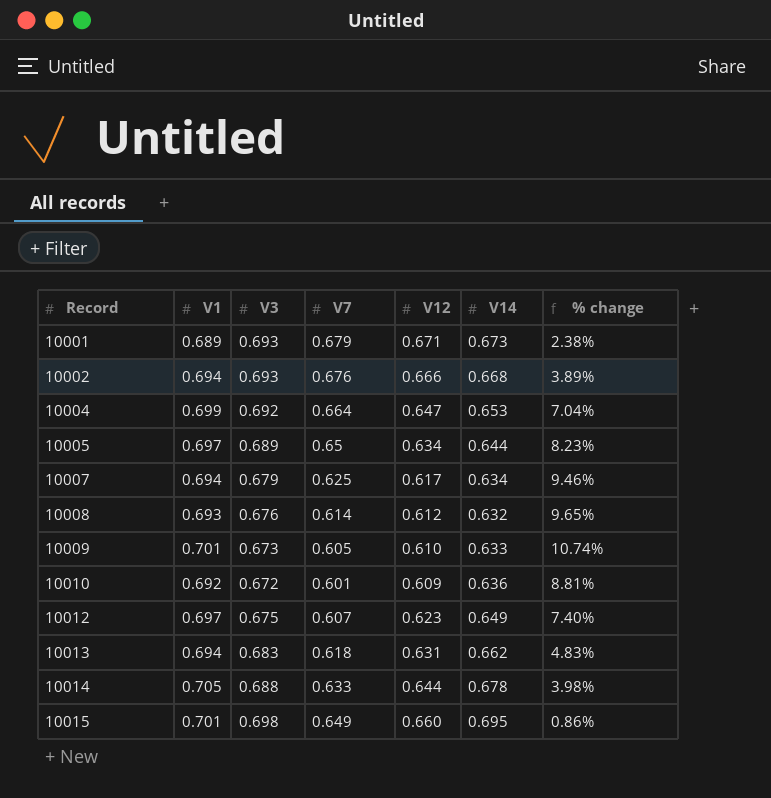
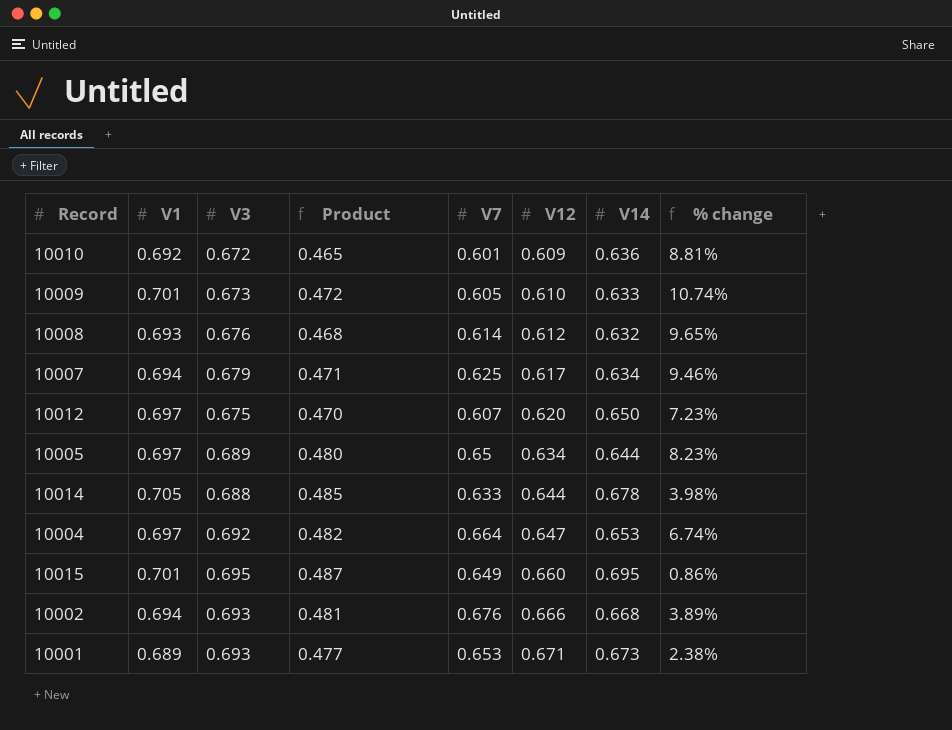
row order: Record ascending -> V12 ascending
column Product | formula: none -> [V1] * [V3]
row 10013: 0.694 | 0.683 | 0.618 | 0.631 | 0.662 | 4.83% -> none
10012 | V12: 0.623 -> 0.620
10012 | V14: 0.649 -> 0.650
10012 | % change: 7.40% -> 7.23%
10004 | V1: 0.699 -> 0.697
10004 | % change: 7.04% -> 6.74%
10015 | V3: 0.698 -> 0.695
10001 | V7: 0.679 -> 0.653

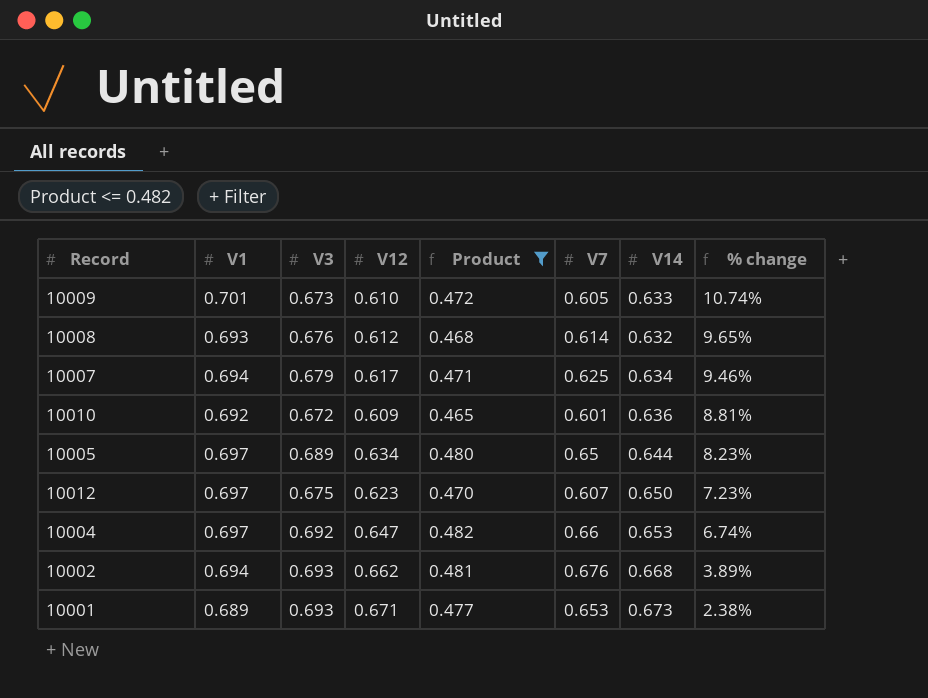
filter: none -> Product <= 0.482
row order: V12 ascending -> % change descending
column V12 | position: 6 -> 4
10012 | V12: 0.620 -> 0.623
10004 | V7: 0.664 -> 0.66
10002 | V12: 0.666 -> 0.662

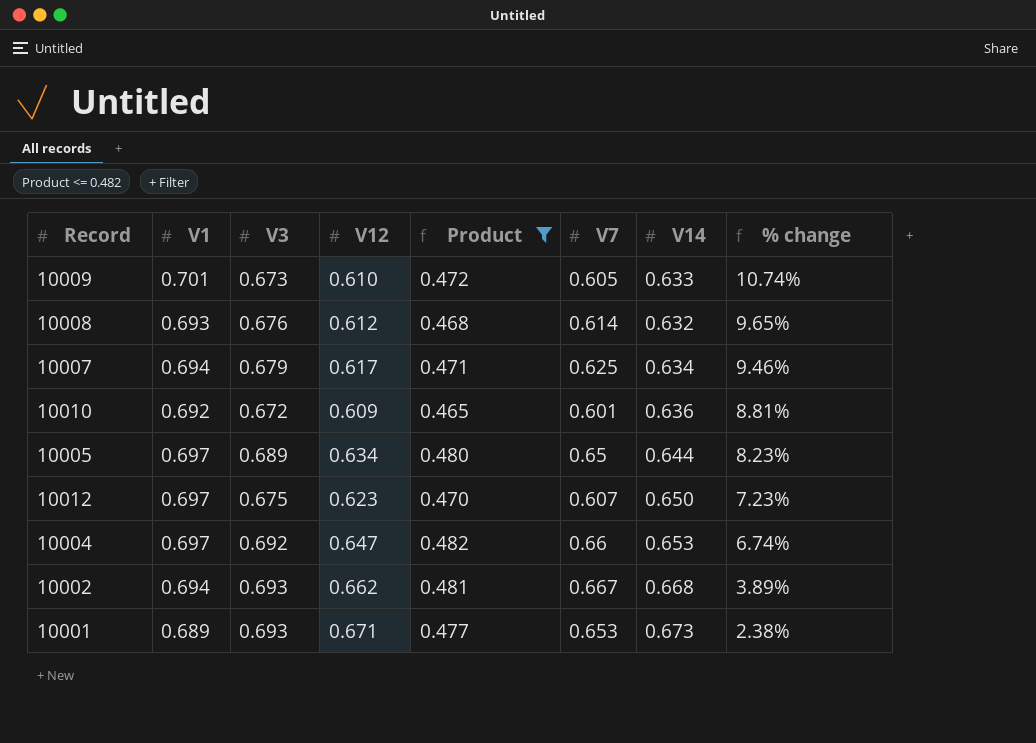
10002 | V7: 0.676 -> 0.667

